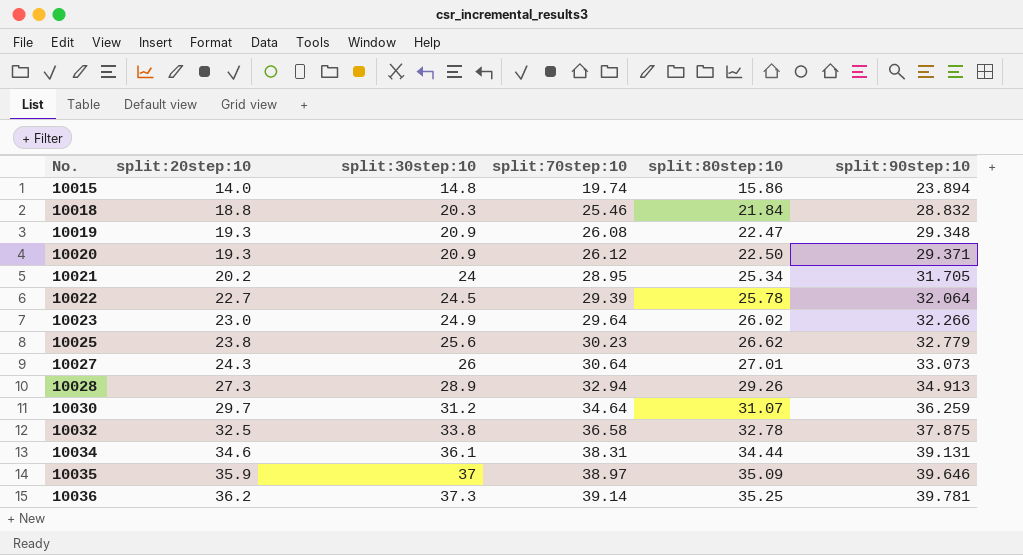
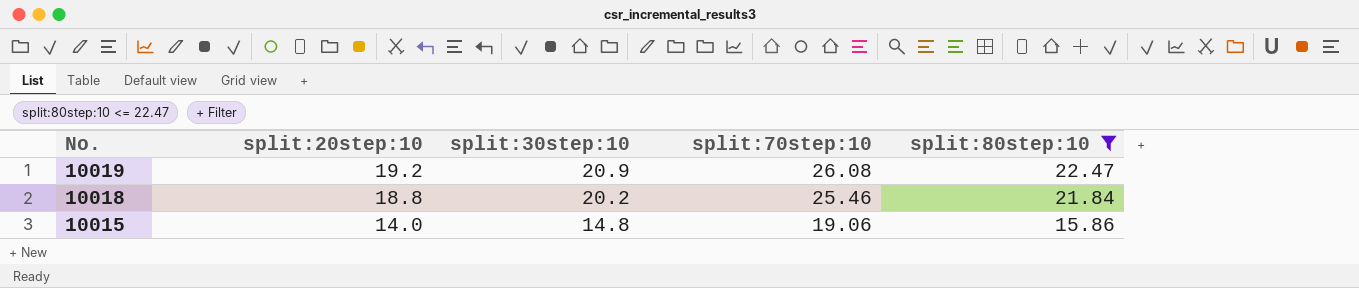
filter: none -> split:80step:10 <= 22.47
row order: No. ascending -> No. descending
column split:90step:10 | position: 6 -> none
10019 | split:20step:10: 19.3 -> 19.2
10018 | split:30step:10: 20.3 -> 20.2
10015 | split:70step:10: 19.74 -> 19.06

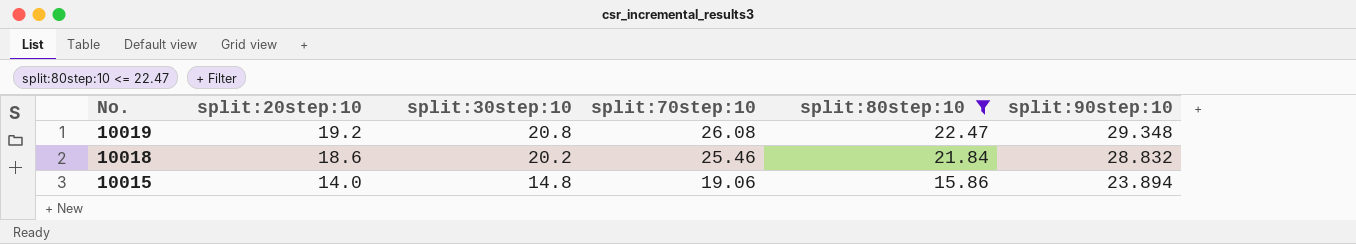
column split:90step:10 | position: none -> 6
10019 | split:30step:10: 20.9 -> 20.8
10018 | split:20step:10: 18.8 -> 18.6

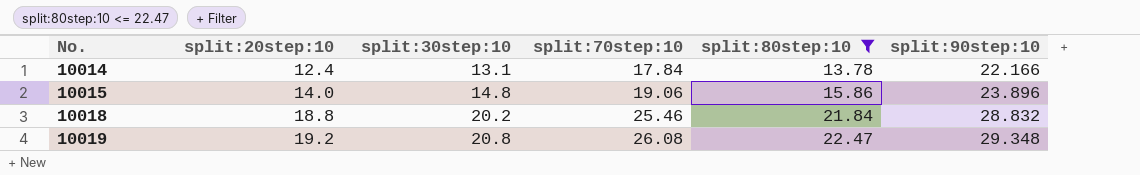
row order: No. descending -> No. ascending
row 10014: none -> 12.4 | 13.1 | 17.84 | 13.78 | 22.166
10015 | split:90step:10: 23.894 -> 23.896
10018 | split:20step:10: 18.6 -> 18.8

